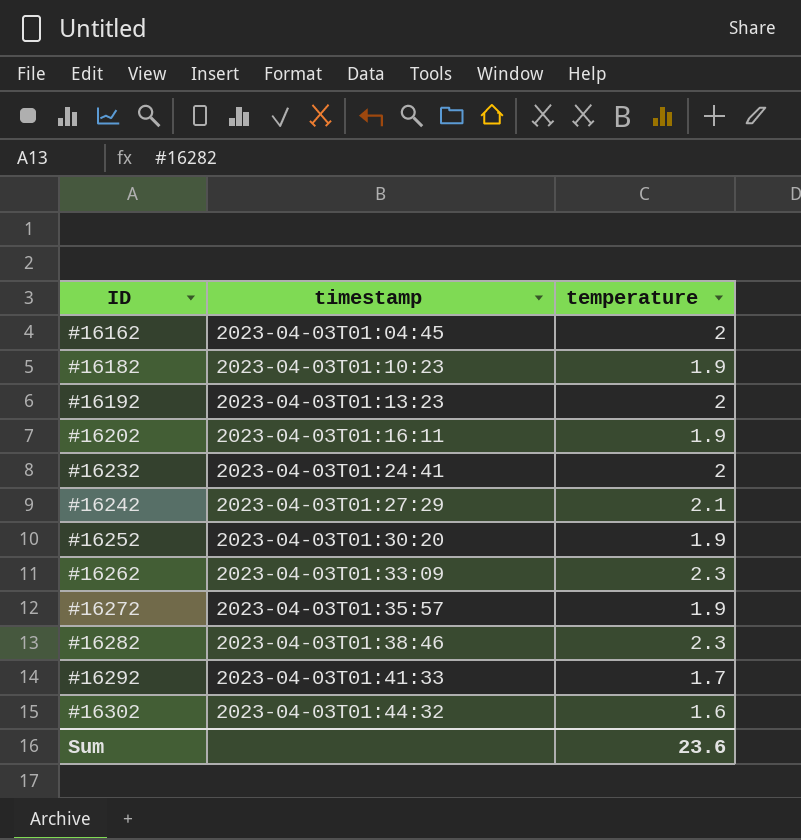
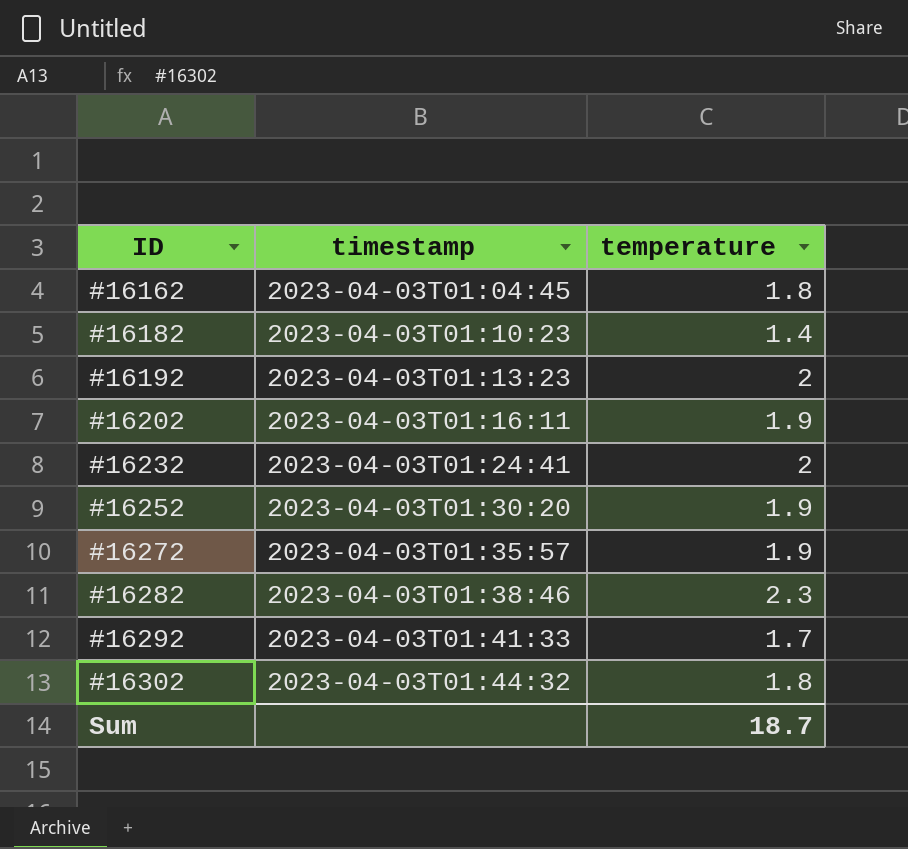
row #16242: 2023-04-03T01:27:29 | 2.1 -> none
row #16262: 2023-04-03T01:33:09 | 2.3 -> none
#16162 | temperature: 2 -> 1.8
#16182 | temperature: 1.9 -> 1.4
#16302 | temperature: 1.6 -> 1.8
Sum | temperature: 23.6 -> 18.7

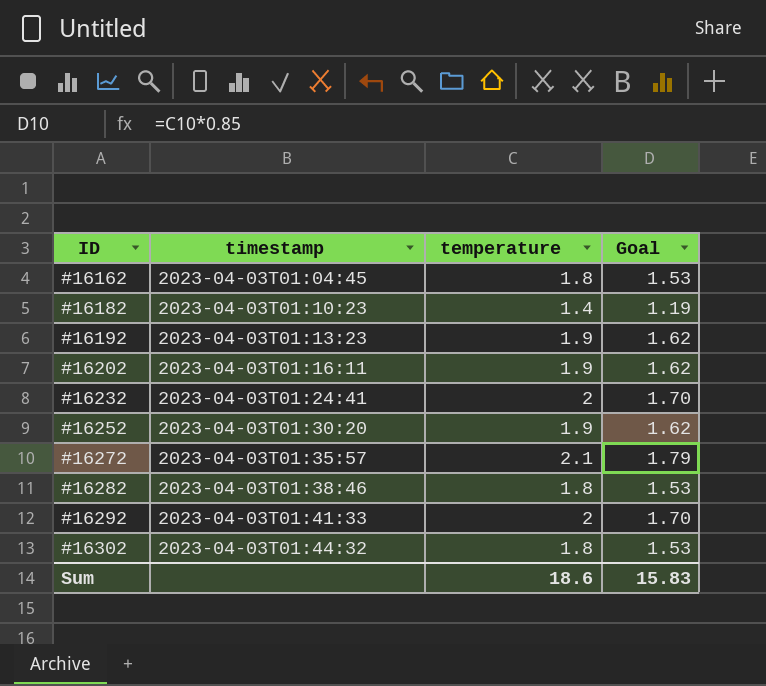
column Goal | formula: none -> [temperature] * 0.85
#16192 | temperature: 2 -> 1.9
#16272 | temperature: 1.9 -> 2.1
#16282 | temperature: 2.3 -> 1.8
#16292 | temperature: 1.7 -> 2
Sum | temperature: 18.7 -> 18.6

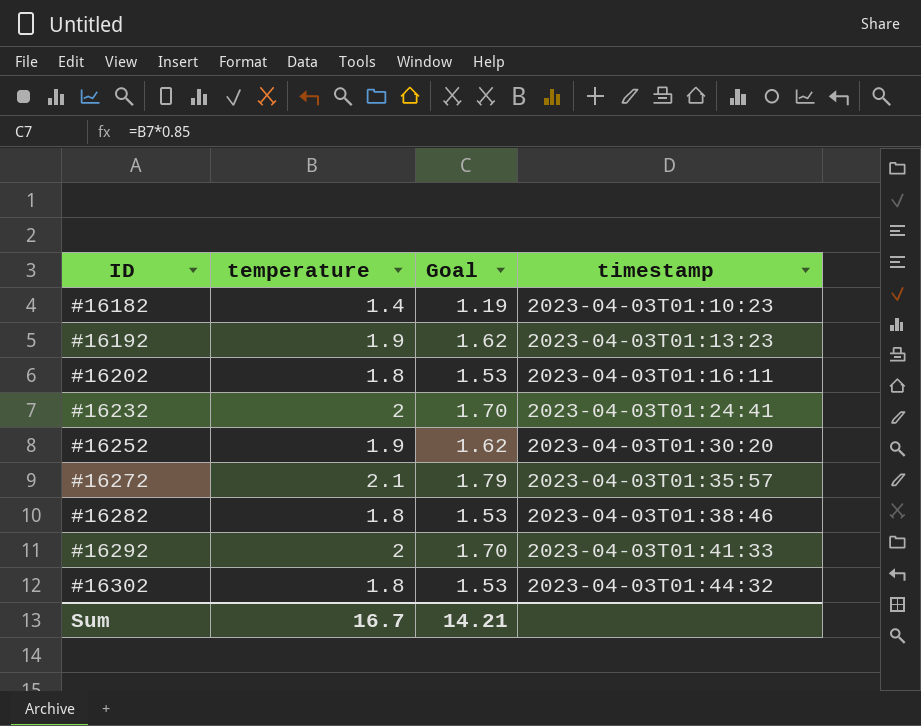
column timestamp | position: 2 -> 4
row #16162: 2023-04-03T01:04:45 | 1.8 | 1.53 -> none
#16202 | temperature: 1.9 -> 1.8
#16202 | Goal: 1.62 -> 1.53
Sum | temperature: 18.6 -> 16.7
Sum | Goal: 15.83 -> 14.21

